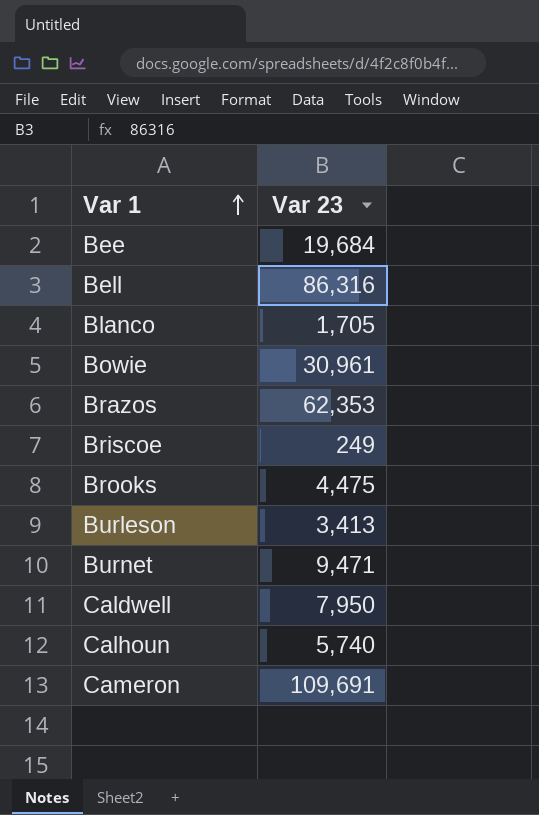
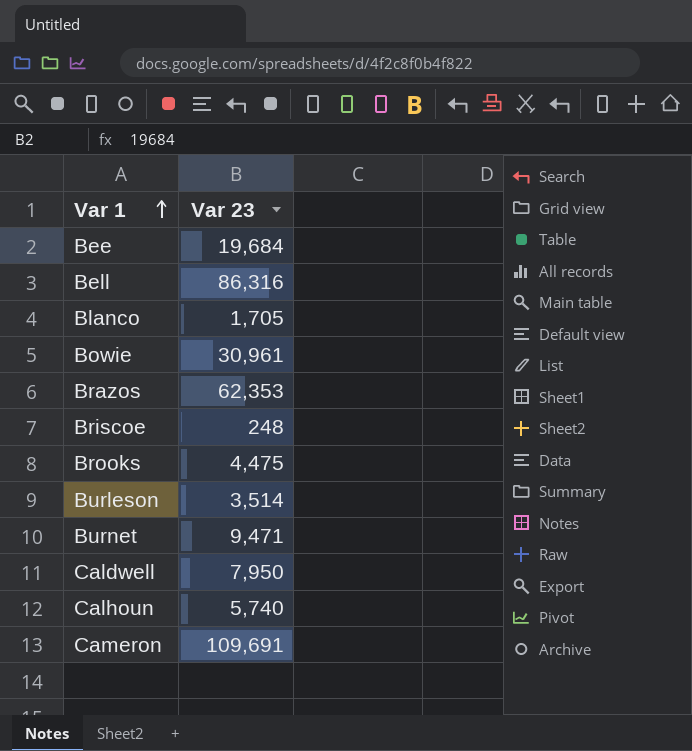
Briscoe | Var 23: 249 -> 248
Burleson | Var 23: 3,413 -> 3,514

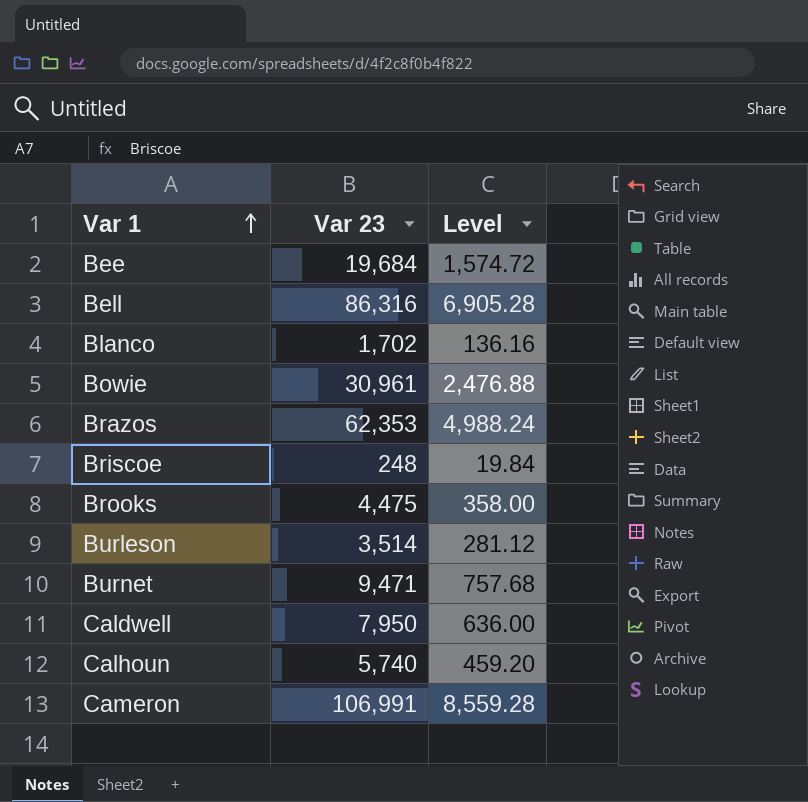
column Level | formula: none -> [Var 23] * 0.08
Blanco | Var 23: 1,705 -> 1,702
Cameron | Var 23: 109,691 -> 106,991

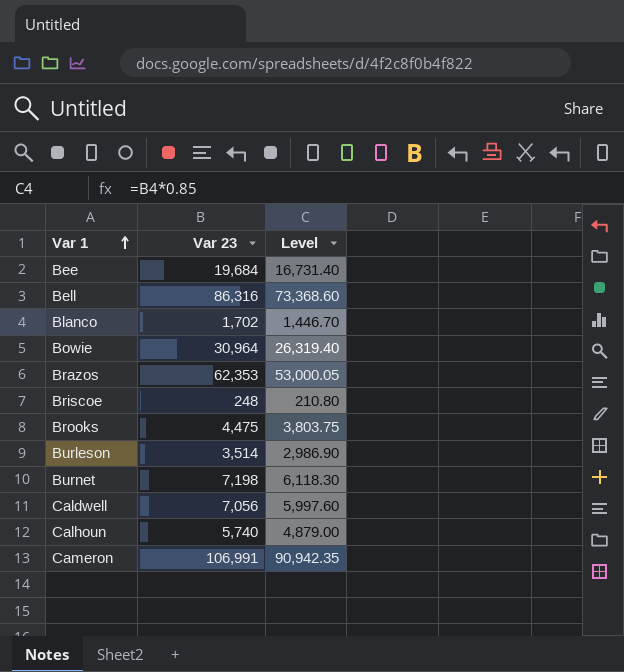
column Level | formula: [Var 23] * 0.08 -> [Var 23] * 0.85
Bowie | Var 23: 30,961 -> 30,964
Burnet | Var 23: 9,471 -> 7,198
Caldwell | Var 23: 7,950 -> 7,056

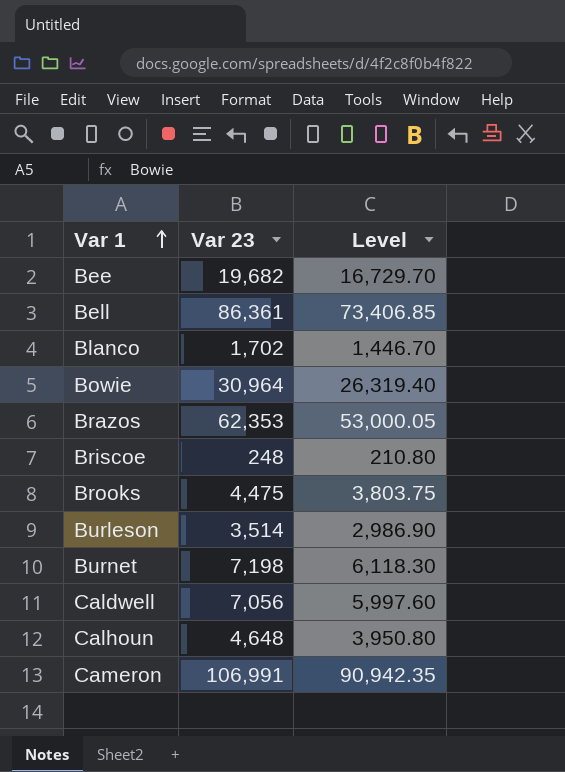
Bee | Var 23: 19,684 -> 19,682
Bee | Level: 16,731.40 -> 16,729.70
Bell | Var 23: 86,316 -> 86,361
Bell | Level: 73,368.60 -> 73,406.85
Calhoun | Var 23: 5,740 -> 4,648
Calhoun | Level: 4,879.00 -> 3,950.80

